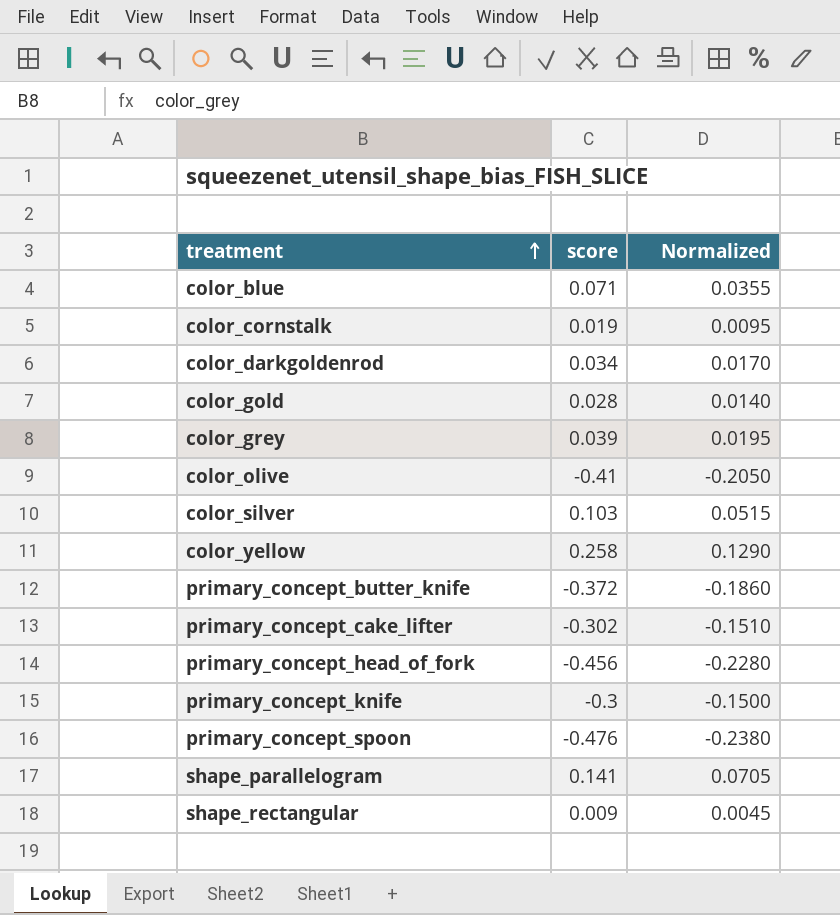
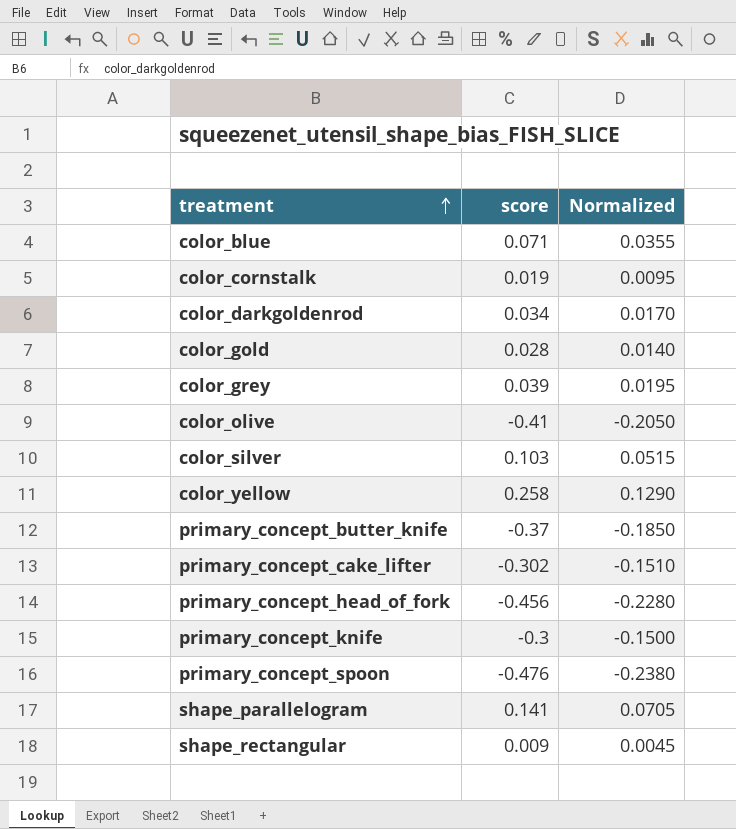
primary_concept_butter_knife | score: -0.372 -> -0.37
primary_concept_butter_knife | Normalized: -0.1860 -> -0.1850

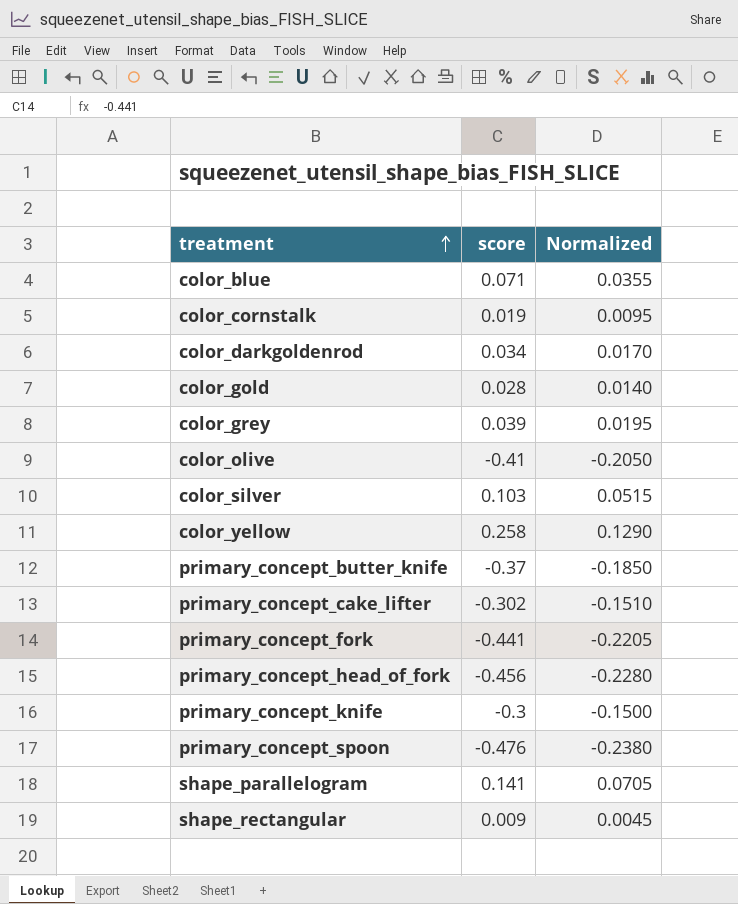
row primary_concept_fork: none -> -0.441 | -0.2205

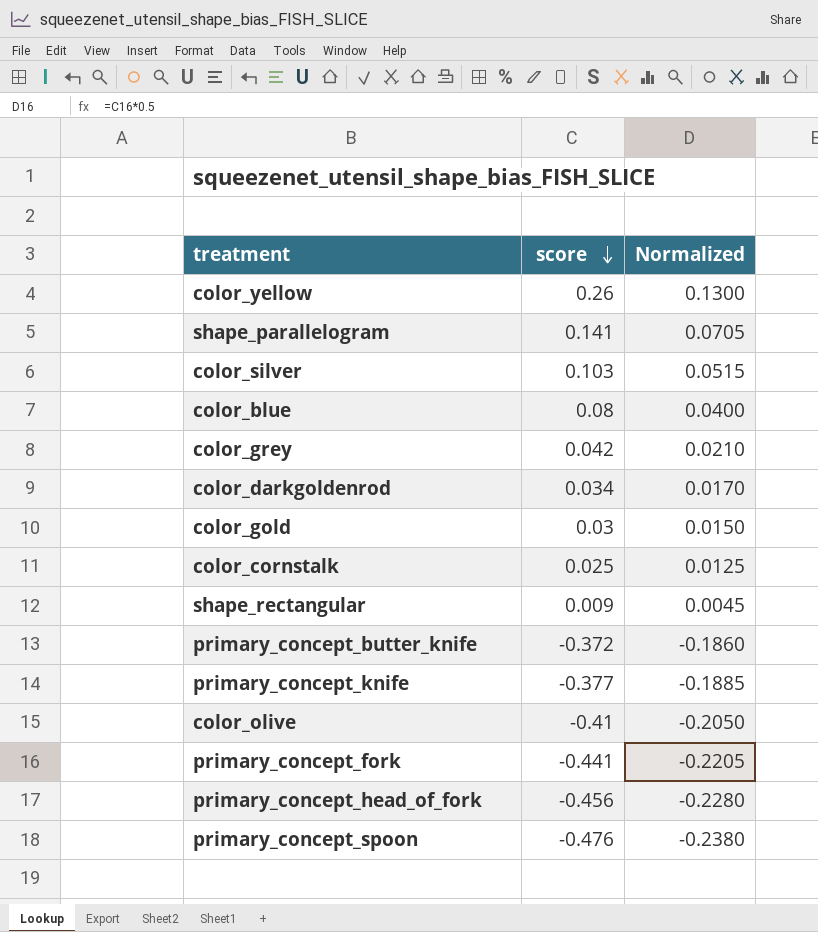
row order: treatment ascending -> score descending
row primary_concept_cake_lifter: -0.302 | -0.1510 -> none
color_yellow | score: 0.258 -> 0.26
color_yellow | Normalized: 0.1290 -> 0.1300
color_blue | score: 0.071 -> 0.08
color_blue | Normalized: 0.0355 -> 0.0400
color_grey | score: 0.039 -> 0.042
color_grey | Normalized: 0.0195 -> 0.0210
color_gold | score: 0.028 -> 0.03
color_gold | Normalized: 0.0140 -> 0.0150
color_cornstalk | score: 0.019 -> 0.025
color_cornstalk | Normalized: 0.0095 -> 0.0125
primary_concept_butter_knife | score: -0.37 -> -0.372
primary_concept_butter_knife | Normalized: -0.1850 -> -0.1860
primary_concept_knife | score: -0.3 -> -0.377
primary_concept_knife | Normalized: -0.1500 -> -0.1885

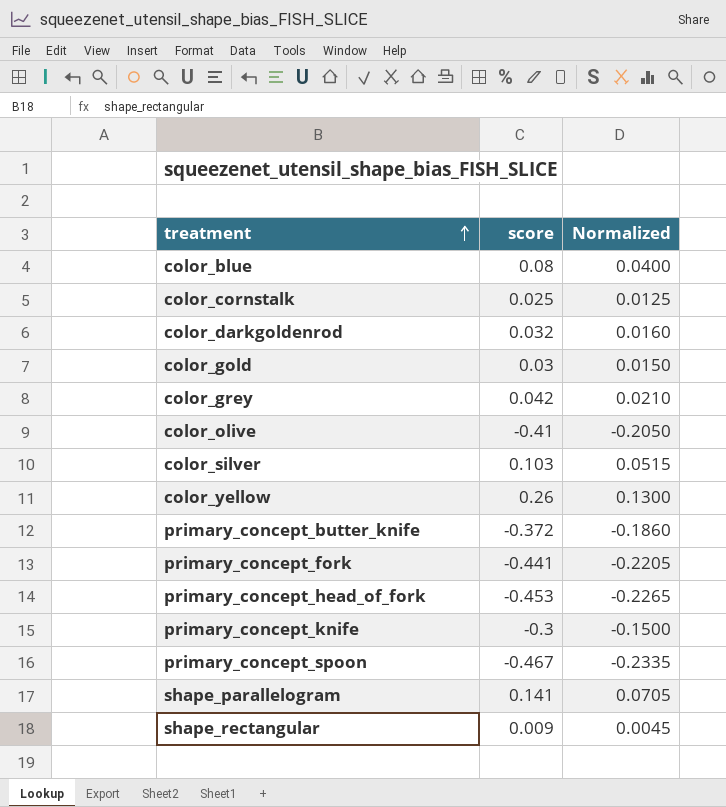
row order: score descending -> treatment ascending
color_darkgoldenrod | score: 0.034 -> 0.032
color_darkgoldenrod | Normalized: 0.0170 -> 0.0160
primary_concept_head_of_fork | score: -0.456 -> -0.453
primary_concept_head_of_fork | Normalized: -0.2280 -> -0.2265
primary_concept_knife | score: -0.377 -> -0.3
primary_concept_knife | Normalized: -0.1885 -> -0.1500
primary_concept_spoon | score: -0.476 -> -0.467
primary_concept_spoon | Normalized: -0.2380 -> -0.2335

